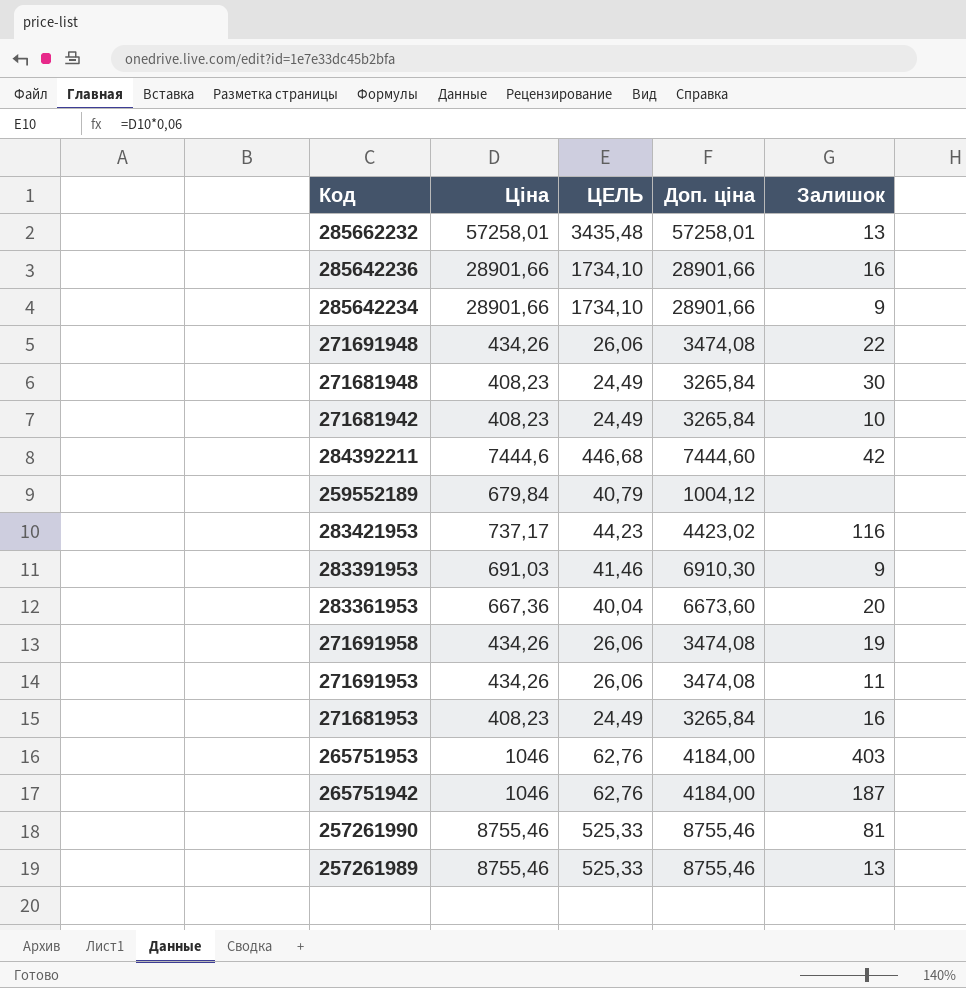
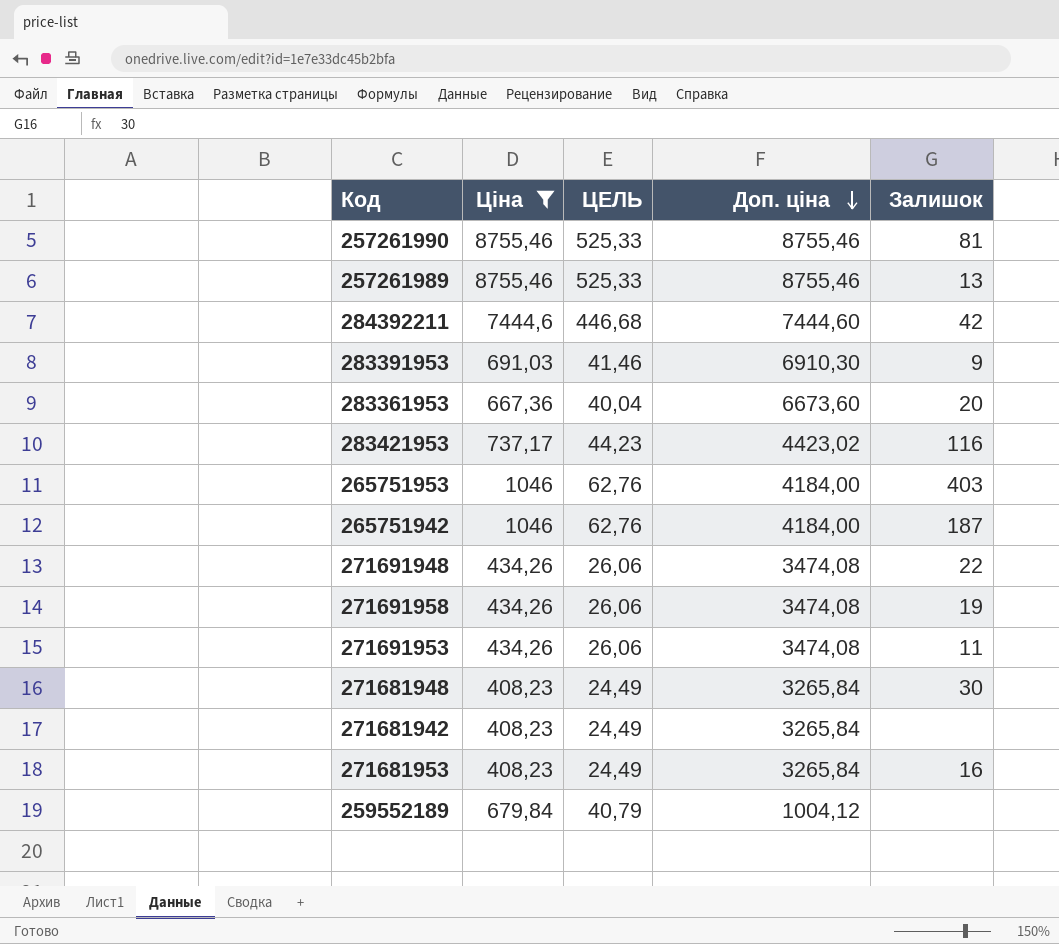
filter: none -> Ціна <= 8755,46
row order: none -> Доп. ціна descending
271681942 | Залишок: 10 -> none

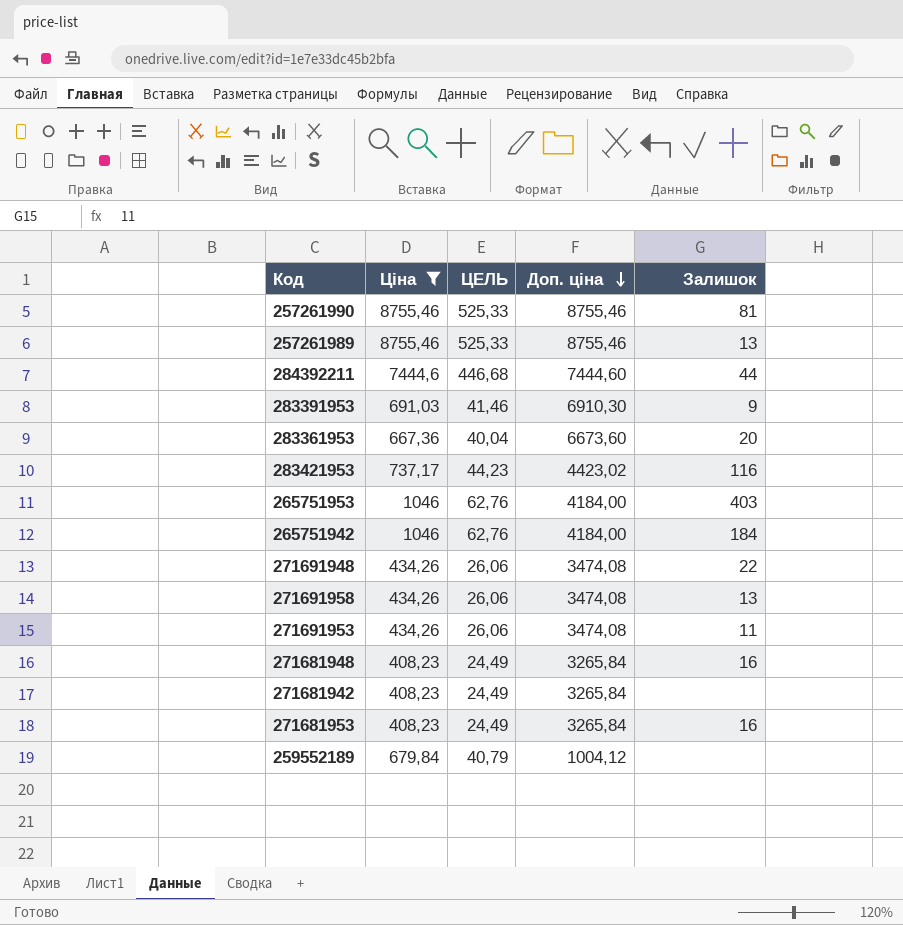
284392211 | Залишок: 42 -> 44
265751942 | Залишок: 187 -> 184
271691958 | Залишок: 19 -> 13
271681948 | Залишок: 30 -> 16

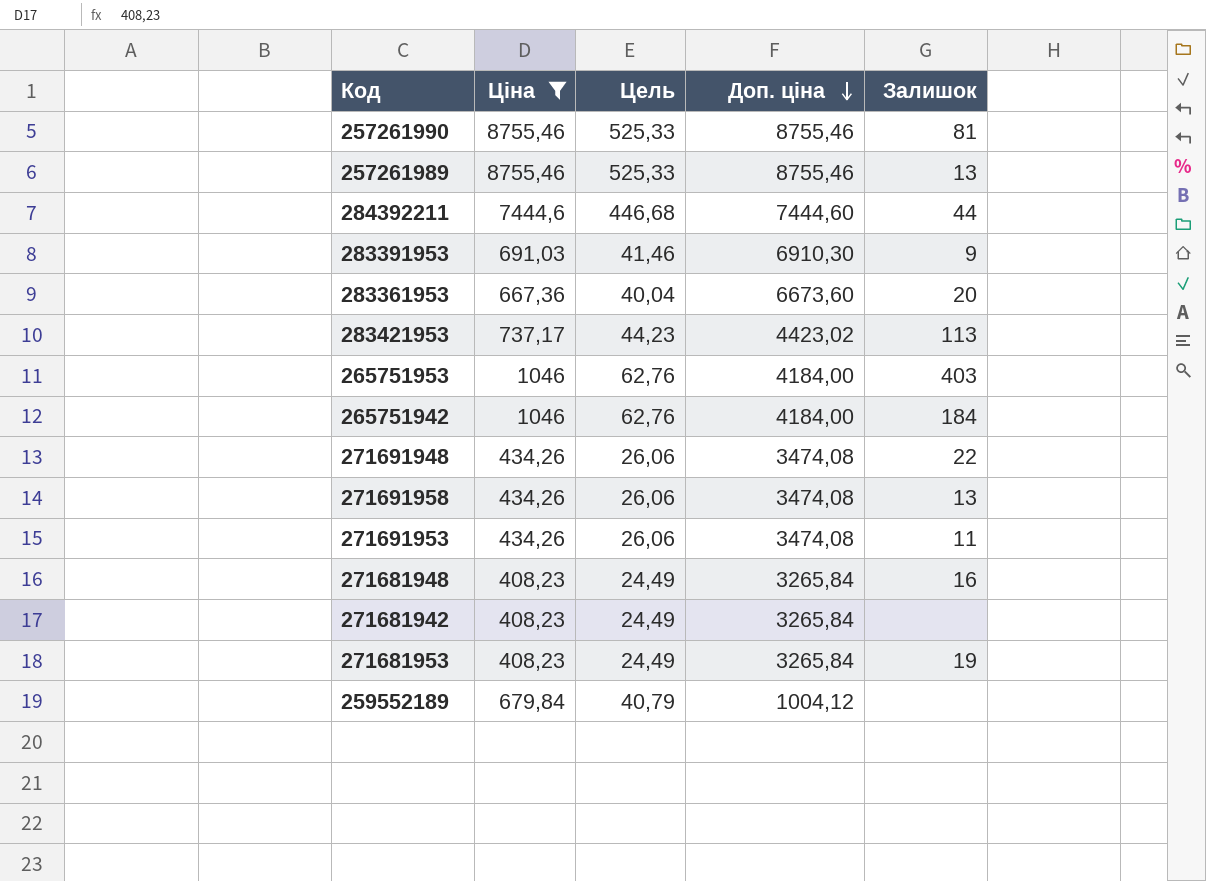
column name: ЦЕЛЬ -> Цель
283421953 | Залишок: 116 -> 113
271681953 | Залишок: 16 -> 19

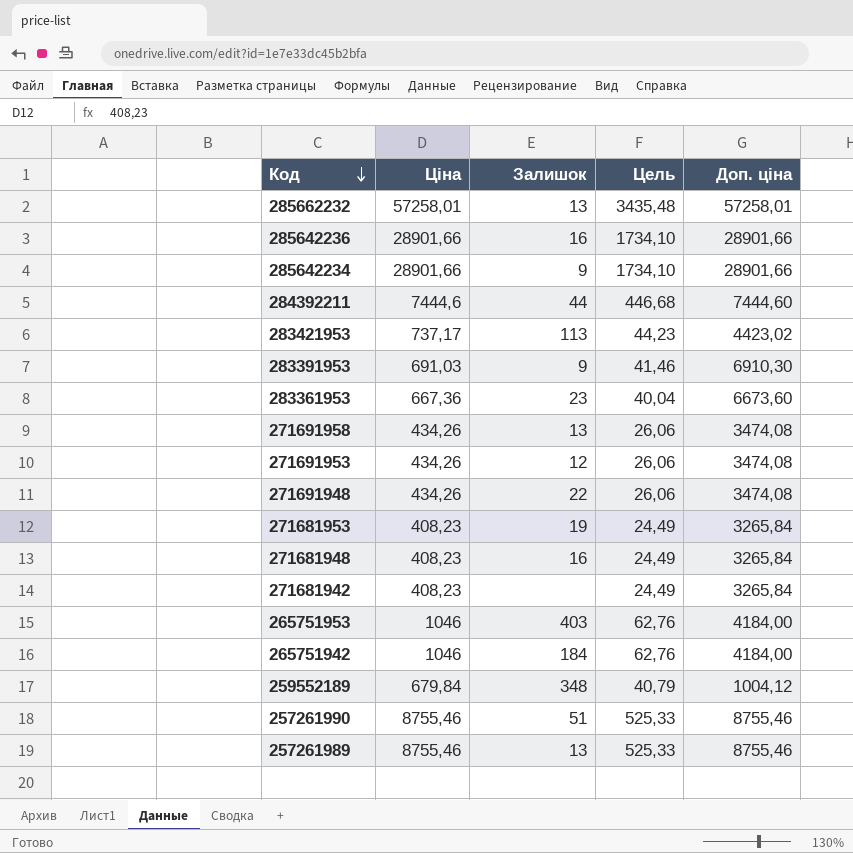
filter: Ціна <= 8755,46 -> none
row order: Доп. ціна descending -> Код descending
column Залишок | position: 5 -> 3
283361953 | Залишок: 20 -> 23
271691953 | Залишок: 11 -> 12
259552189 | Залишок: none -> 348
257261990 | Залишок: 81 -> 51

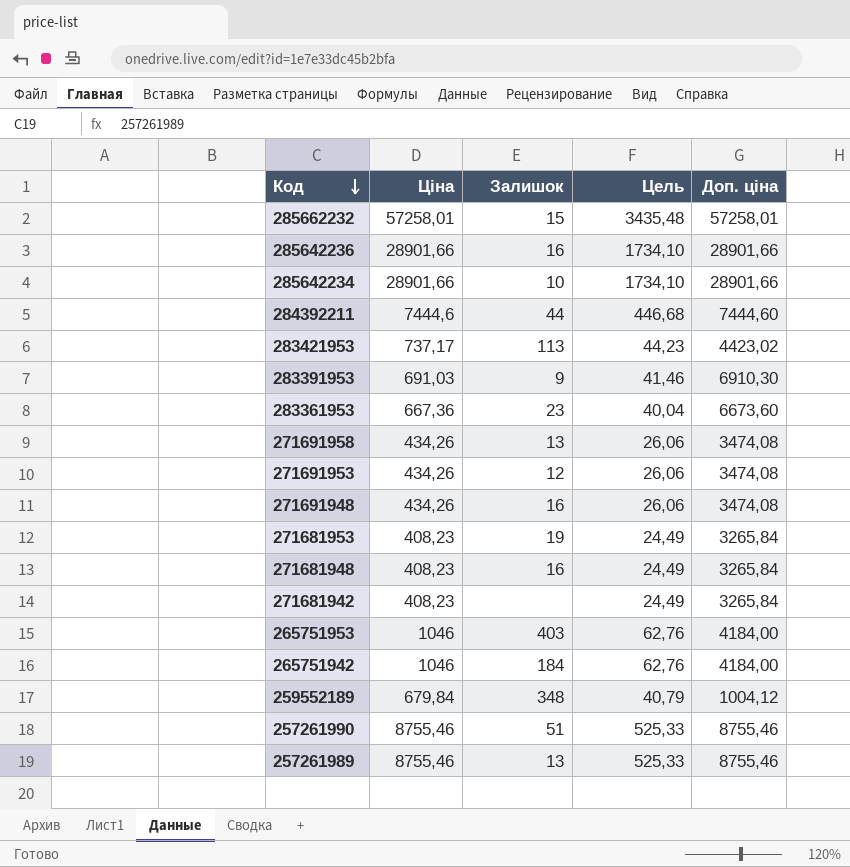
285662232 | Залишок: 13 -> 15
285642234 | Залишок: 9 -> 10
271691948 | Залишок: 22 -> 16

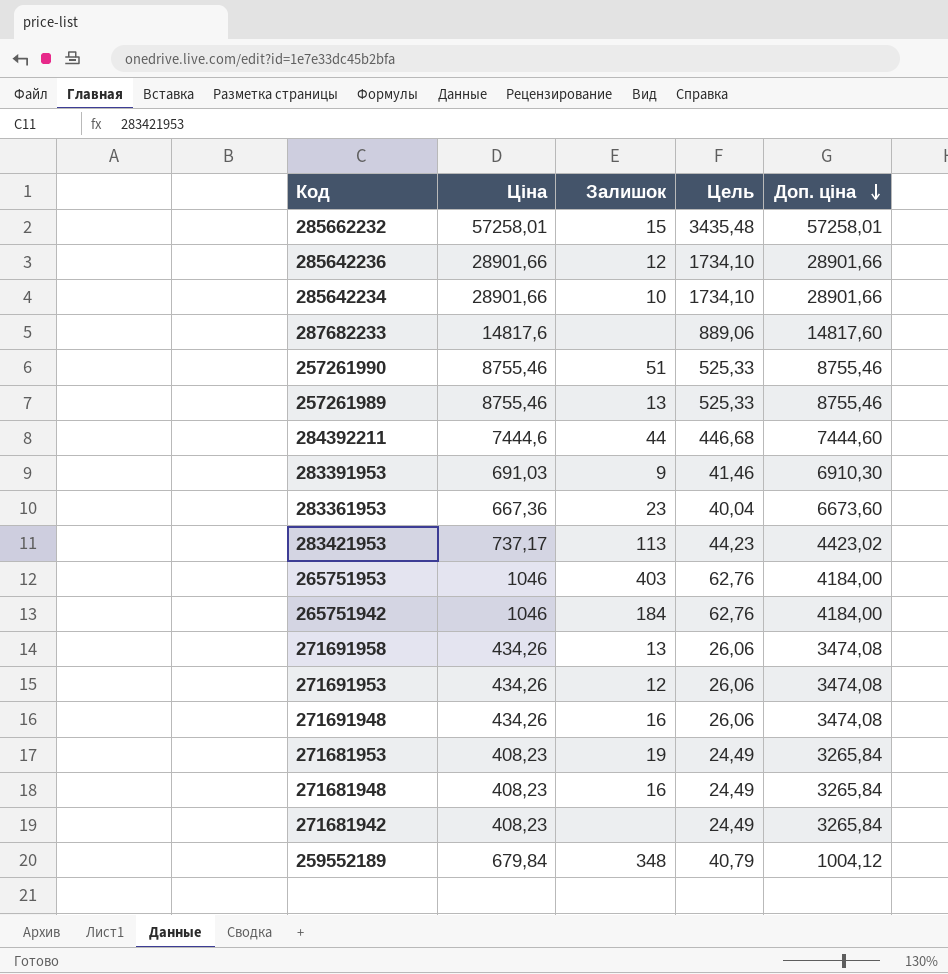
row order: Код descending -> Доп. ціна descending
285642236 | Залишок: 16 -> 12
row 287682233: none -> 14817,6 | none | 889,06 | 14817,60

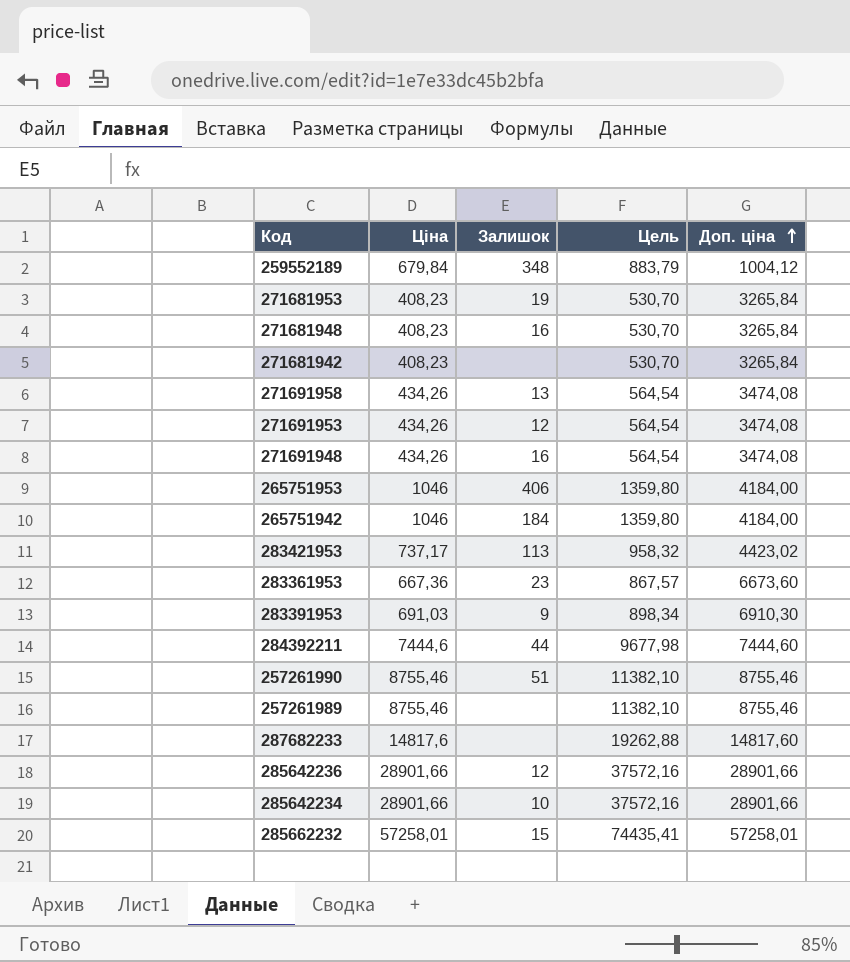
row order: Доп. ціна descending -> Доп. ціна ascending
column Цель | formula: [Ціна] * 0,06 -> [Ціна] * 1,3
265751953 | Залишок: 403 -> 406
257261989 | Залишок: 13 -> none

